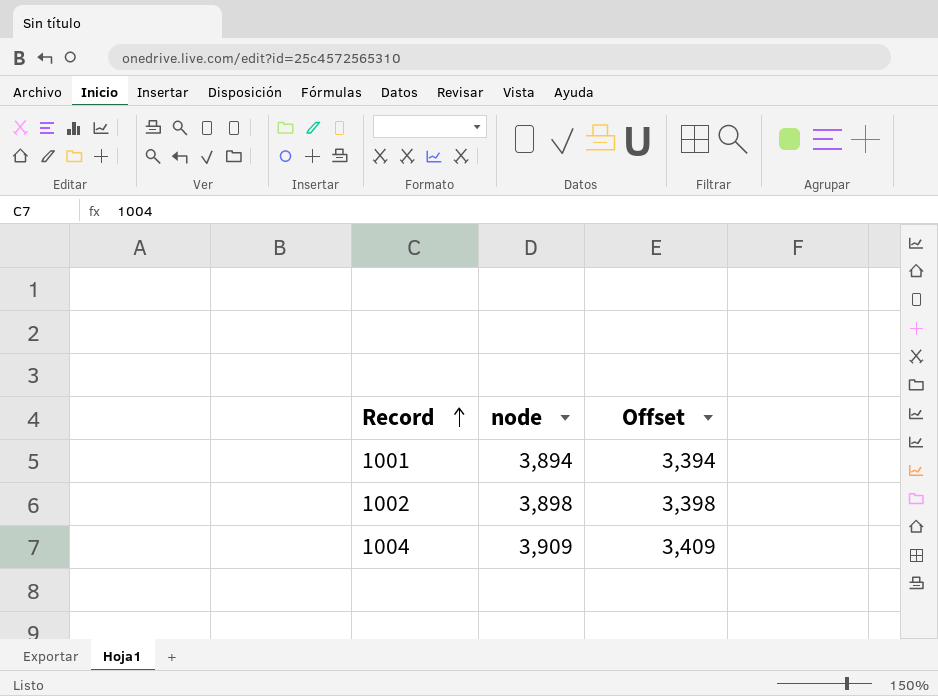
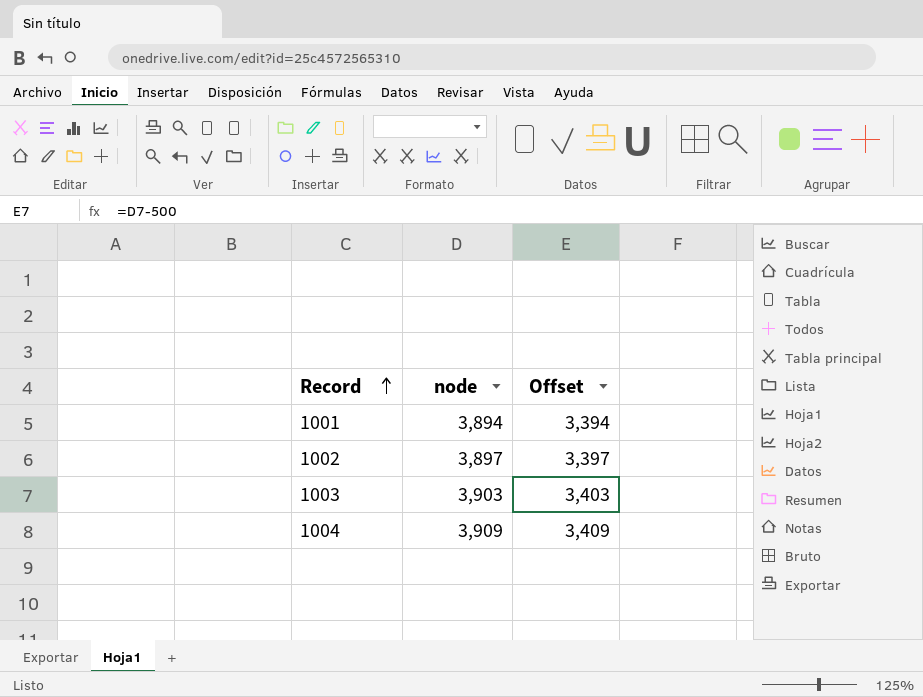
1002 | node: 3,898 -> 3,897
1002 | Offset: 3,398 -> 3,397
row 1003: none -> 3,903 | 3,403

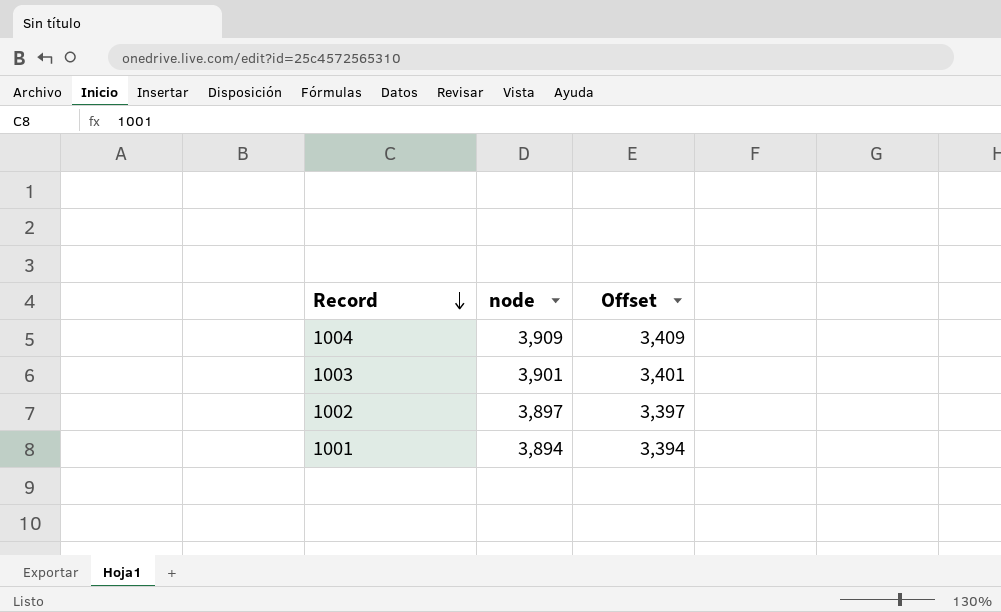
row order: Record ascending -> Record descending
1003 | node: 3,903 -> 3,901
1003 | Offset: 3,403 -> 3,401

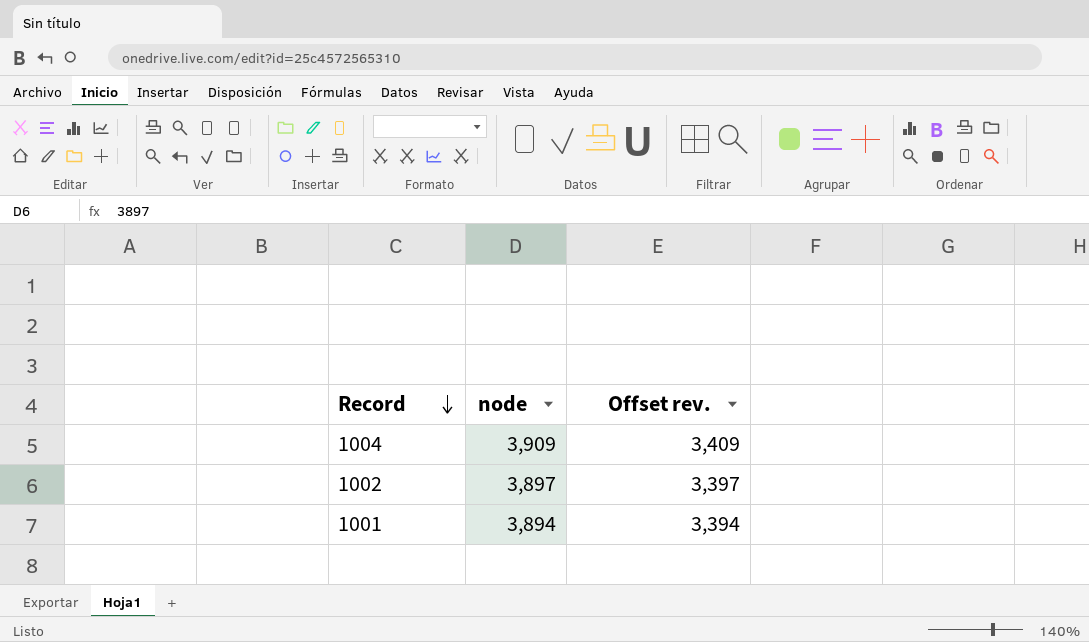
column name: Offset -> Offset rev.
row 1003: 3,901 | 3,401 -> none

